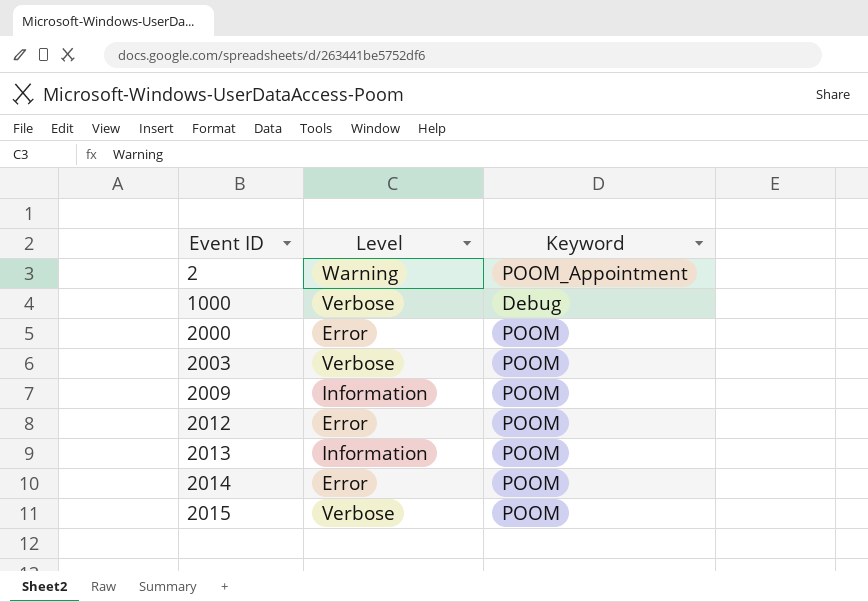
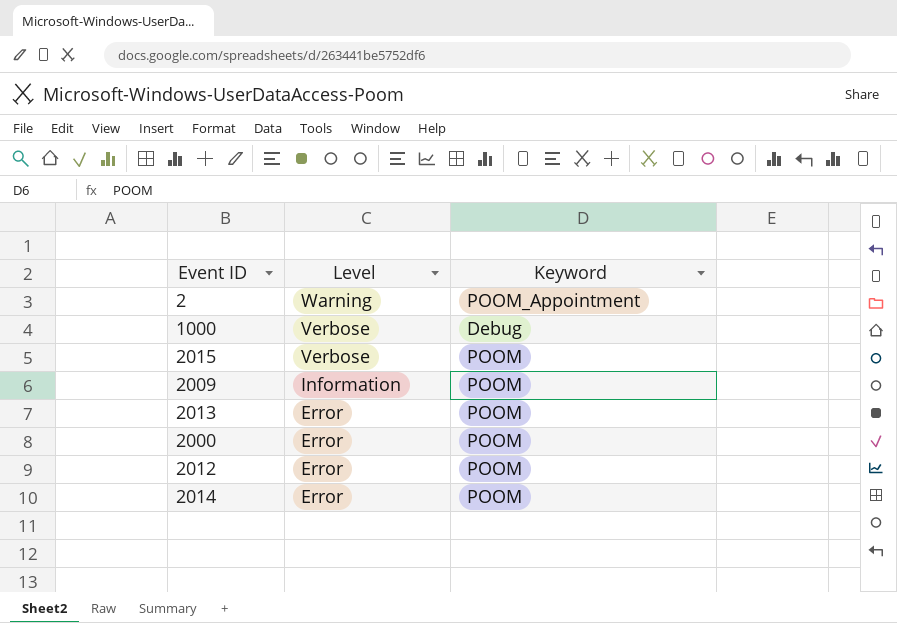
row order: Event ID ascending -> Level descending
row 2003: Verbose | POOM -> none
2013 | Level: Information -> Error

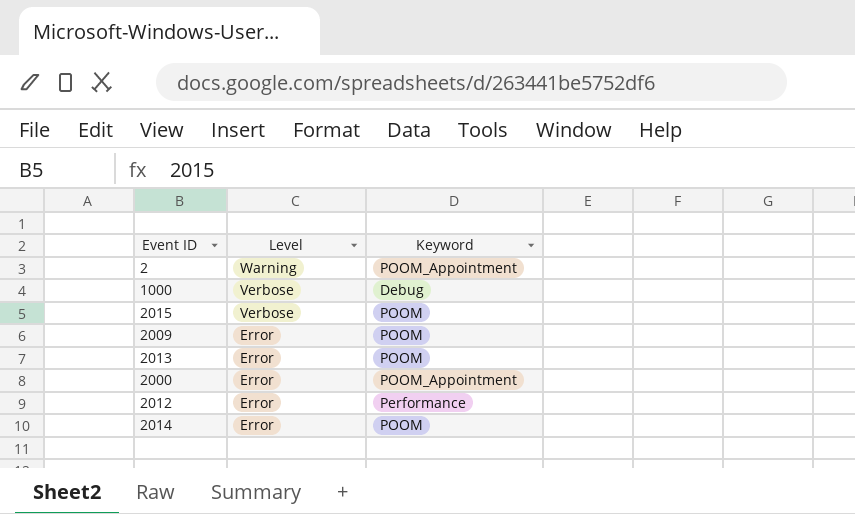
2009 | Level: Information -> Error
2000 | Keyword: POOM -> POOM_Appointment
2012 | Keyword: POOM -> Performance

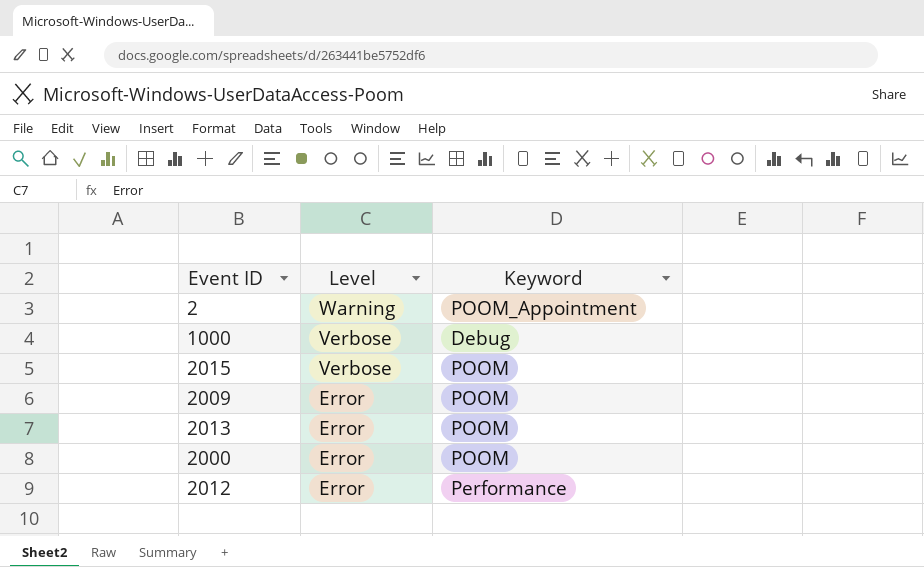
row 2014: Error | POOM -> none
2000 | Keyword: POOM_Appointment -> POOM

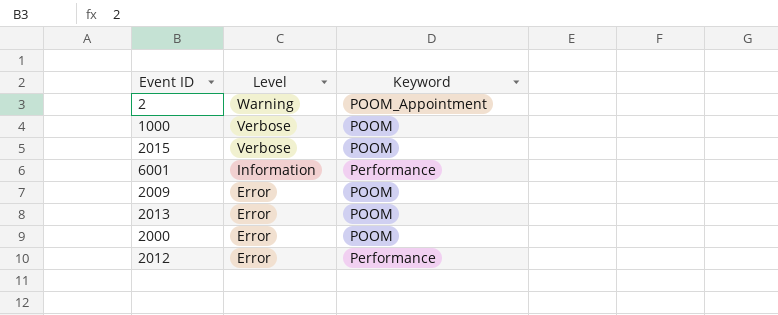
1000 | Keyword: Debug -> POOM
row 6001: none -> Information | Performance

